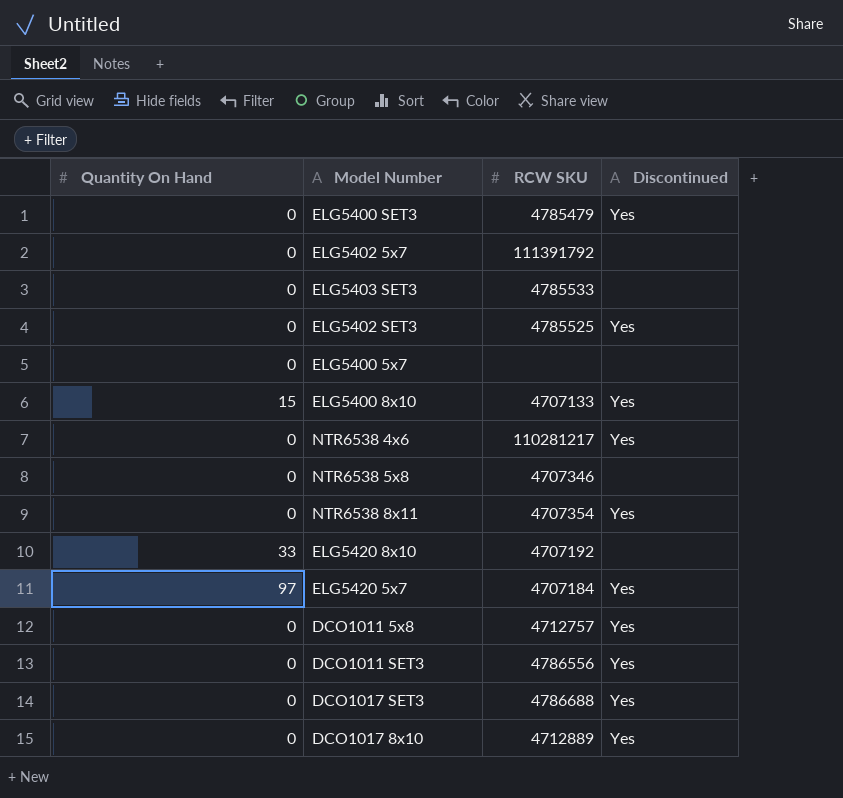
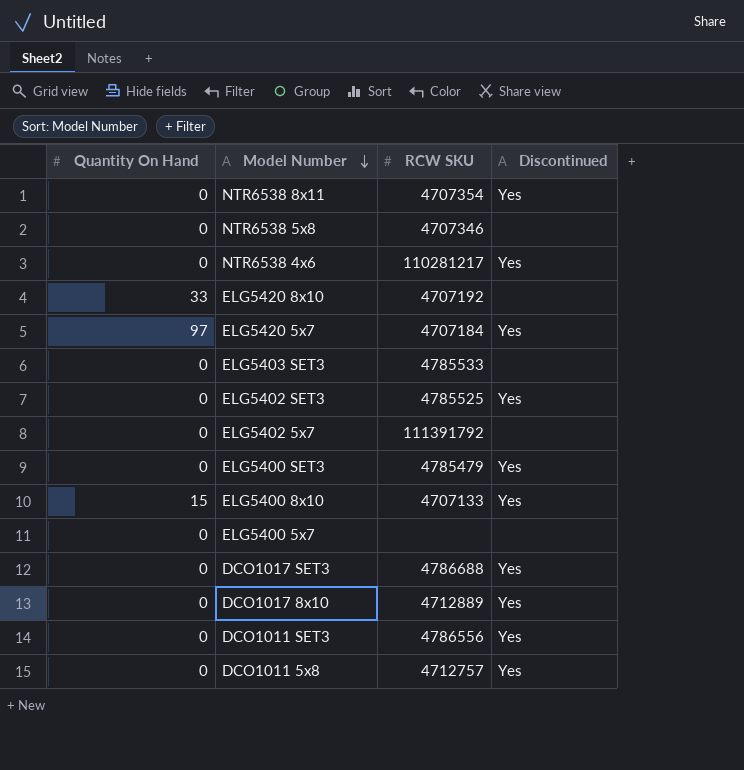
row order: none -> Model Number descending

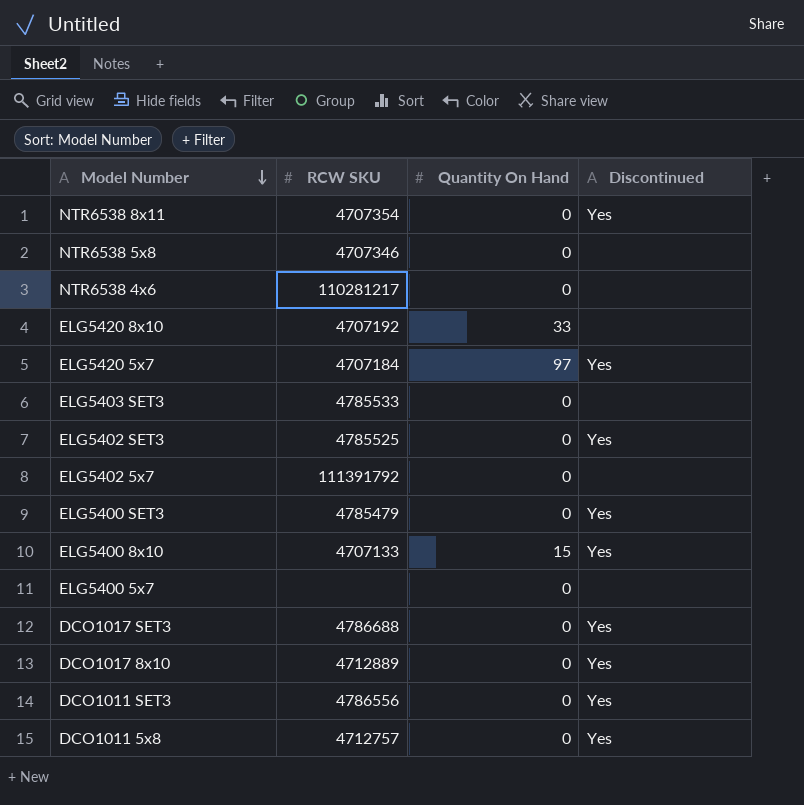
column Quantity On Hand | position: 1 -> 3
NTR6538 4x6 | Discontinued: Yes -> none

